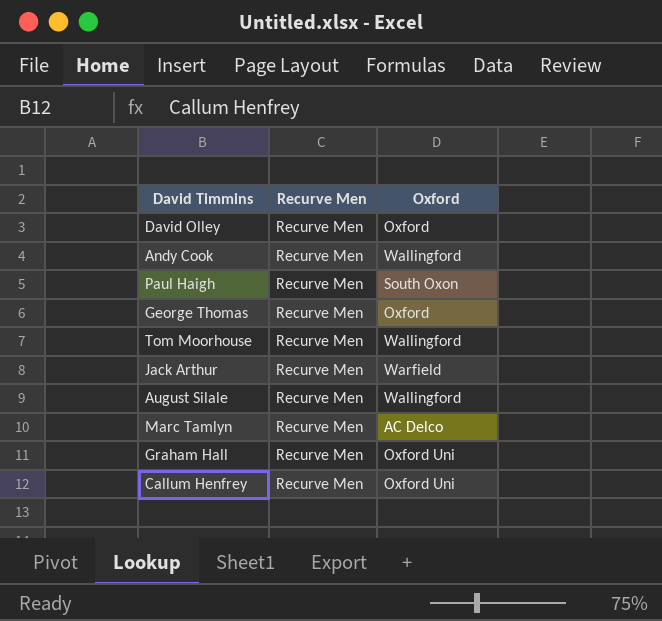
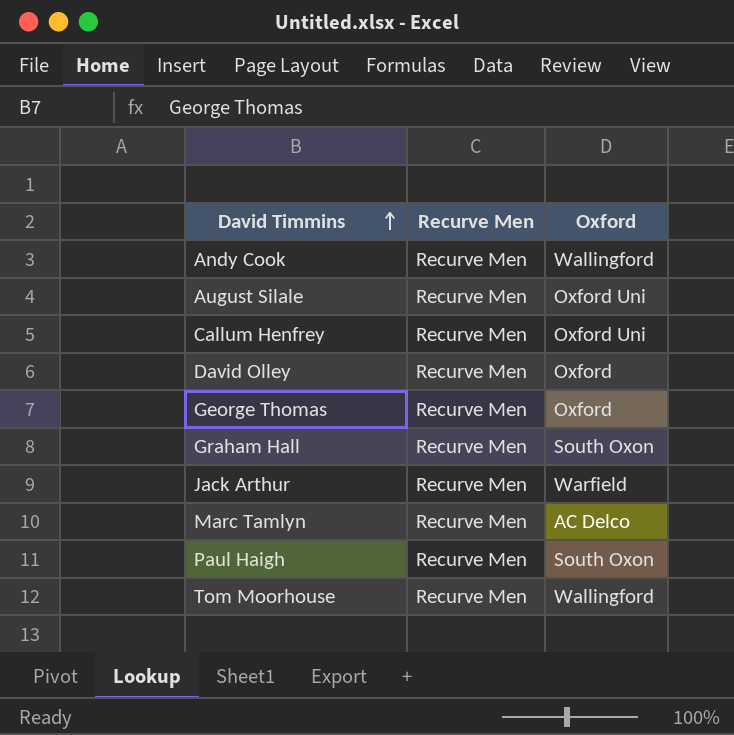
row order: none -> David Timmins ascending
August Silale | Oxford: Wallingford -> Oxford Uni
Graham Hall | Oxford: Oxford Uni -> South Oxon

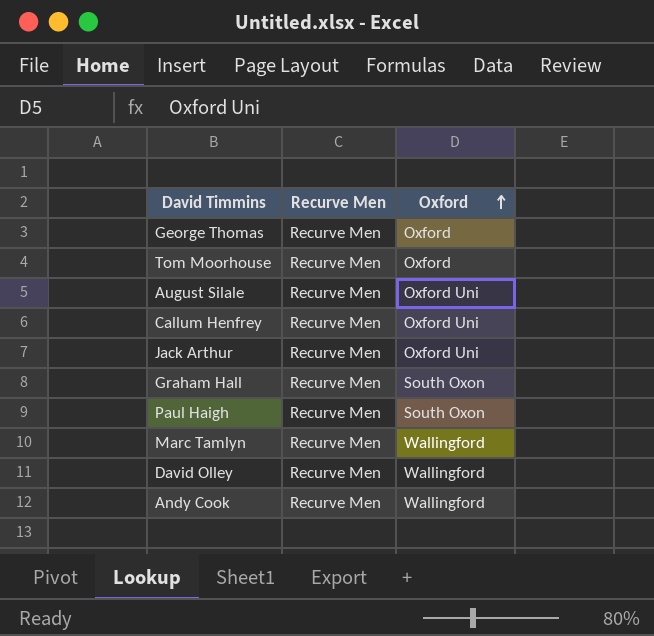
row order: David Timmins ascending -> Oxford ascending
Tom Moorhouse | Oxford: Wallingford -> Oxford
Jack Arthur | Oxford: Warfield -> Oxford Uni
Marc Tamlyn | Oxford: AC Delco -> Wallingford
David Olley | Oxford: Oxford -> Wallingford

